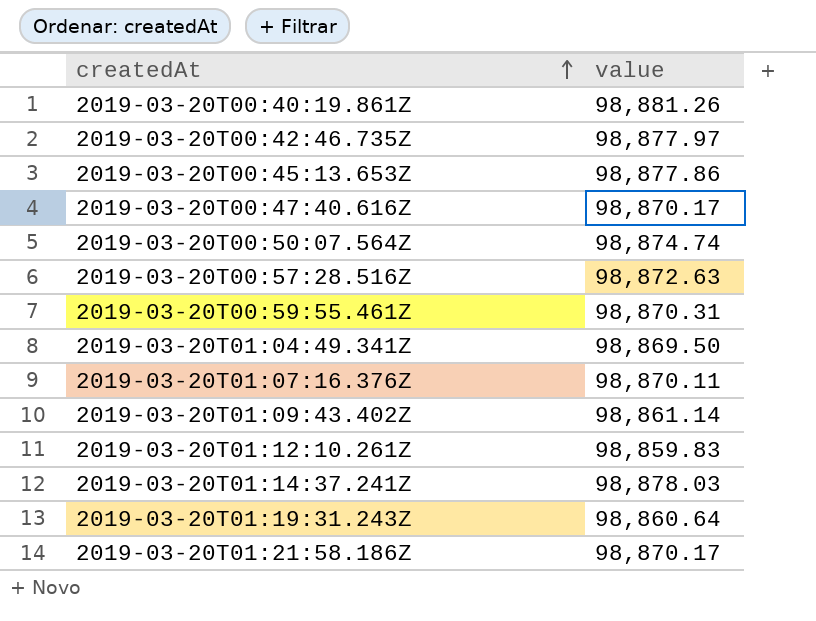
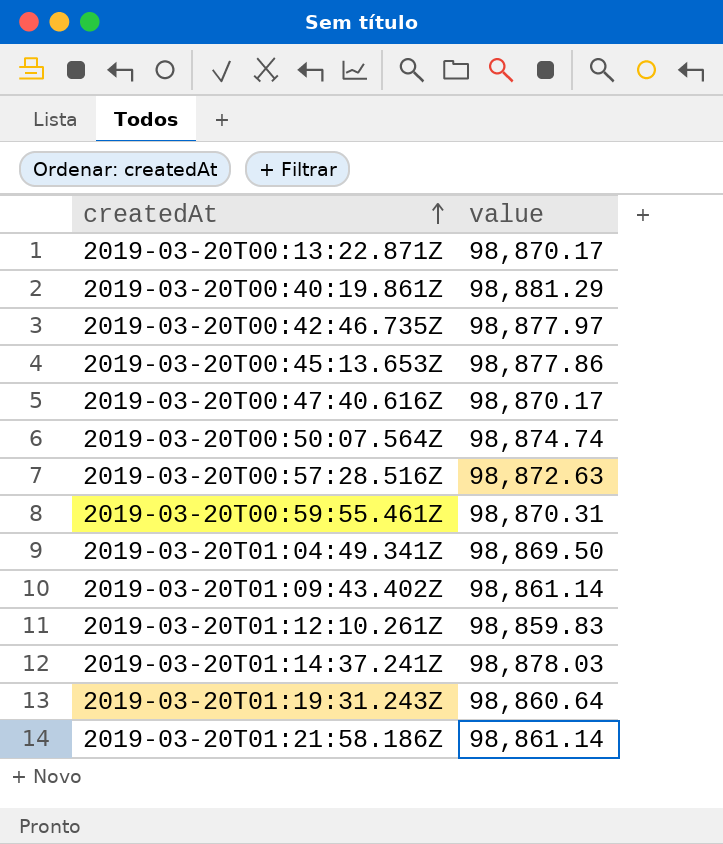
row 2019-03-20T01:07:16.376Z: 98,870.11 -> none
row 2019-03-20T00:13:22.871Z: none -> 98,870.17
2019-03-20T00:40:19.861Z | value: 98,881.26 -> 98,881.29
2019-03-20T01:21:58.186Z | value: 98,870.17 -> 98,861.14

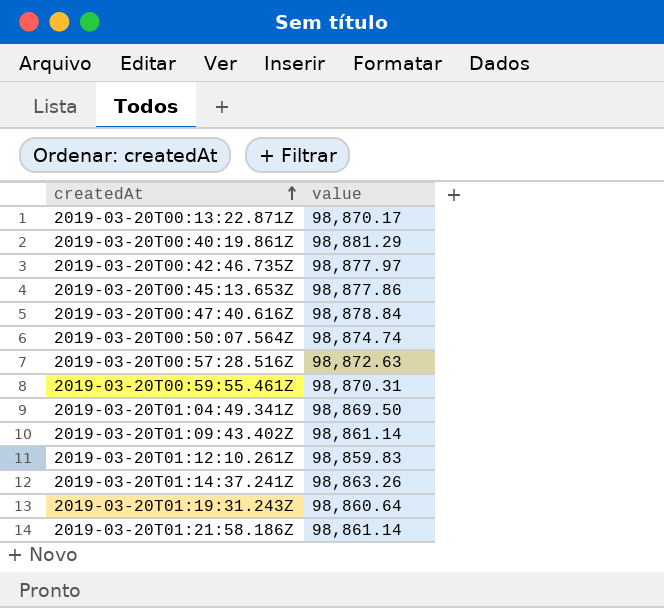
2019-03-20T00:47:40.616Z | value: 98,870.17 -> 98,878.84
2019-03-20T01:14:37.241Z | value: 98,878.03 -> 98,863.26

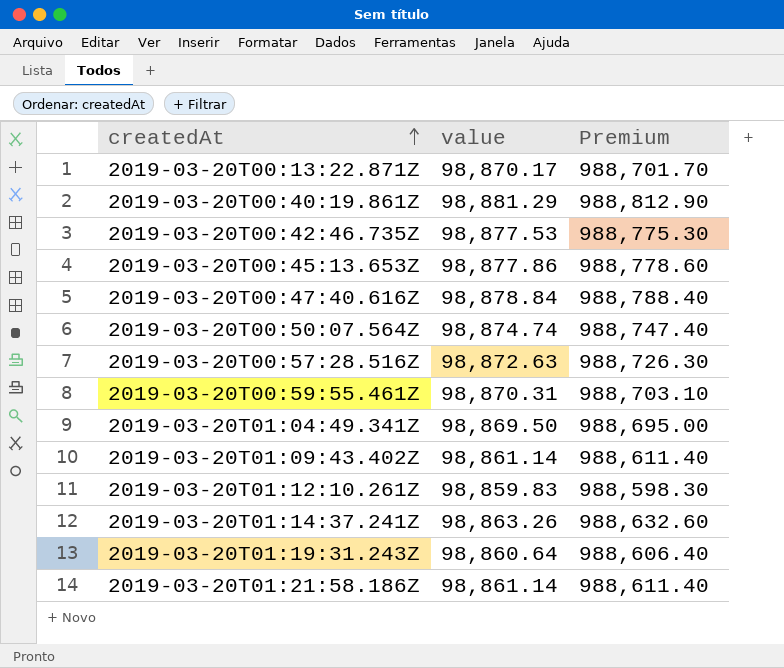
column Premium | formula: none -> [value] * 10
2019-03-20T00:42:46.735Z | value: 98,877.97 -> 98,877.53

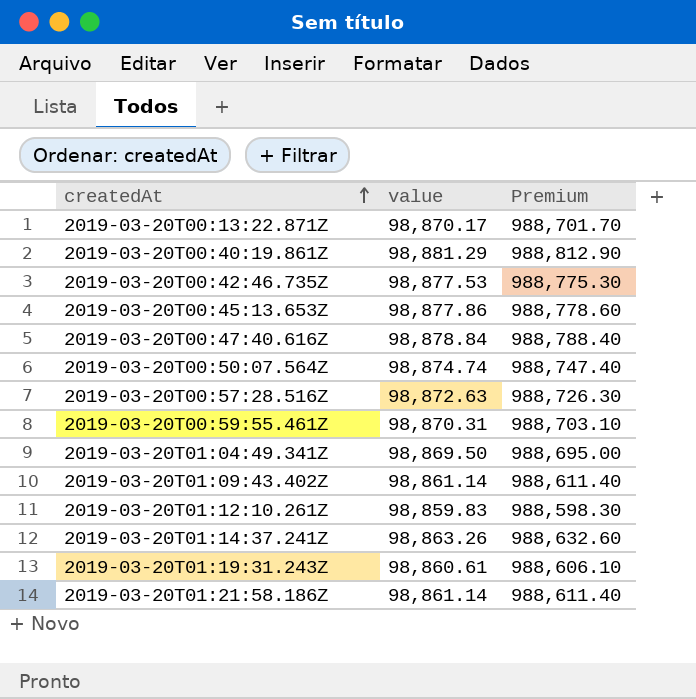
2019-03-20T01:19:31.243Z | value: 98,860.64 -> 98,860.61
2019-03-20T01:19:31.243Z | Premium: 988,606.40 -> 988,606.10

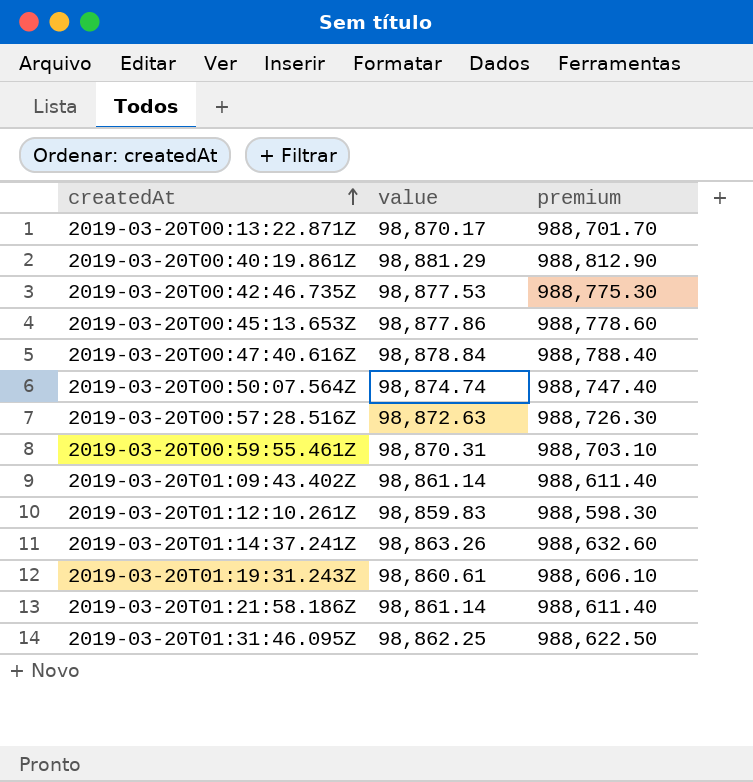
column name: Premium -> premium
row 2019-03-20T01:04:49.341Z: 98,869.50 | 988,695.00 -> none
row 2019-03-20T01:31:46.095Z: none -> 98,862.25 | 988,622.50

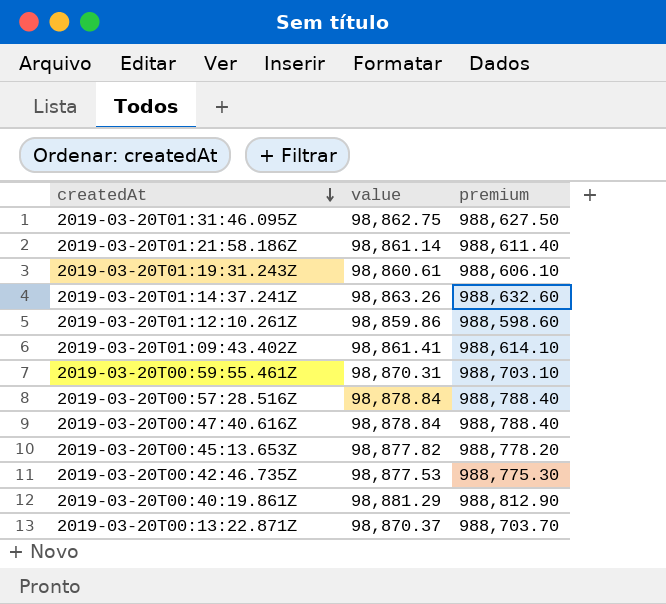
row order: createdAt ascending -> createdAt descending
row 2019-03-20T00:50:07.564Z: 98,874.74 | 988,747.40 -> none
2019-03-20T01:31:46.095Z | value: 98,862.25 -> 98,862.75
2019-03-20T01:31:46.095Z | premium: 988,622.50 -> 988,627.50
2019-03-20T01:12:10.261Z | value: 98,859.83 -> 98,859.86
2019-03-20T01:12:10.261Z | premium: 988,598.30 -> 988,598.60
2019-03-20T01:09:43.402Z | value: 98,861.14 -> 98,861.41
2019-03-20T01:09:43.402Z | premium: 988,611.40 -> 988,614.10
2019-03-20T00:57:28.516Z | value: 98,872.63 -> 98,878.84
2019-03-20T00:57:28.516Z | premium: 988,726.30 -> 988,788.40
2019-03-20T00:45:13.653Z | value: 98,877.86 -> 98,877.82
2019-03-20T00:45:13.653Z | premium: 988,778.60 -> 988,778.20
2019-03-20T00:13:22.871Z | value: 98,870.17 -> 98,870.37
2019-03-20T00:13:22.871Z | premium: 988,701.70 -> 988,703.70

